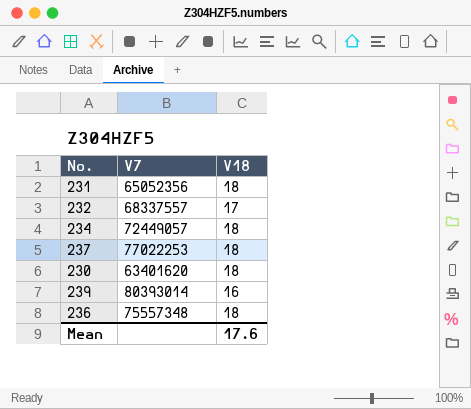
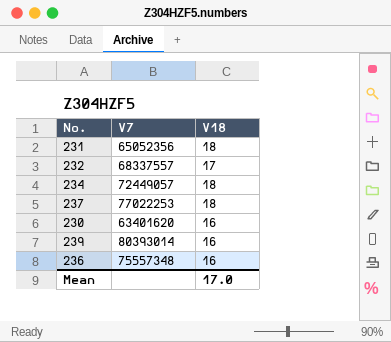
230 | V18: 18 -> 16
236 | V18: 18 -> 16
Mean | V18: 17.6 -> 17.0

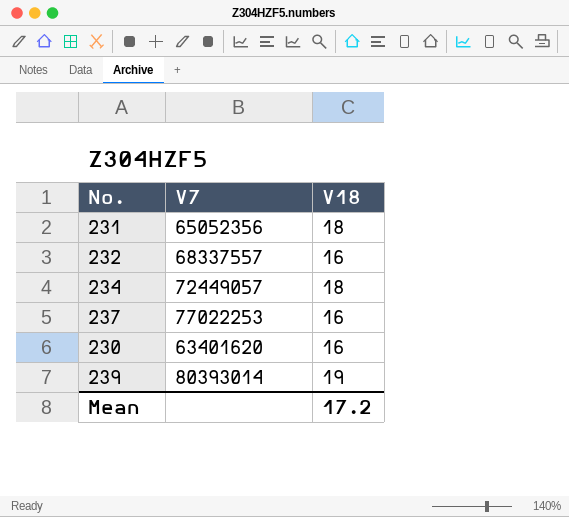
row 236: 75557348 | 16 -> none
232 | V18: 17 -> 16
237 | V18: 18 -> 16
239 | V18: 16 -> 19
Mean | V18: 17.0 -> 17.2

